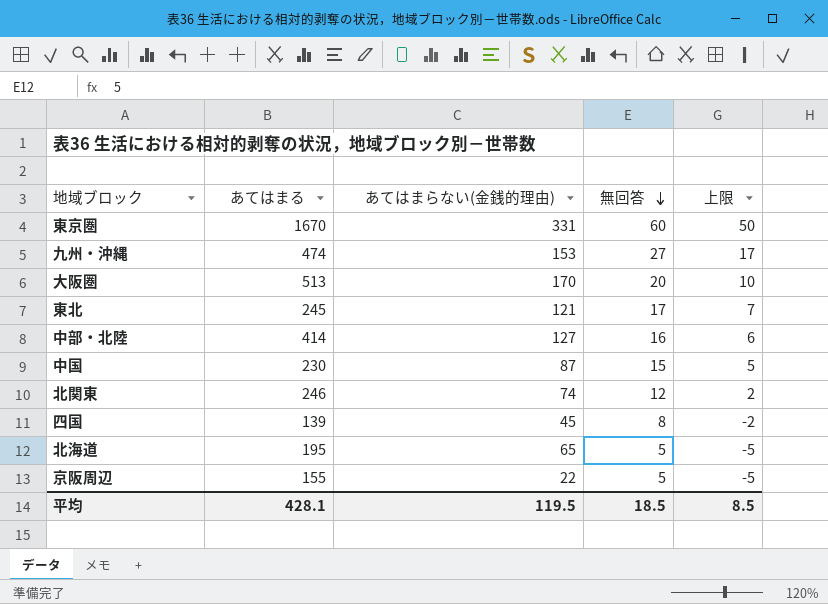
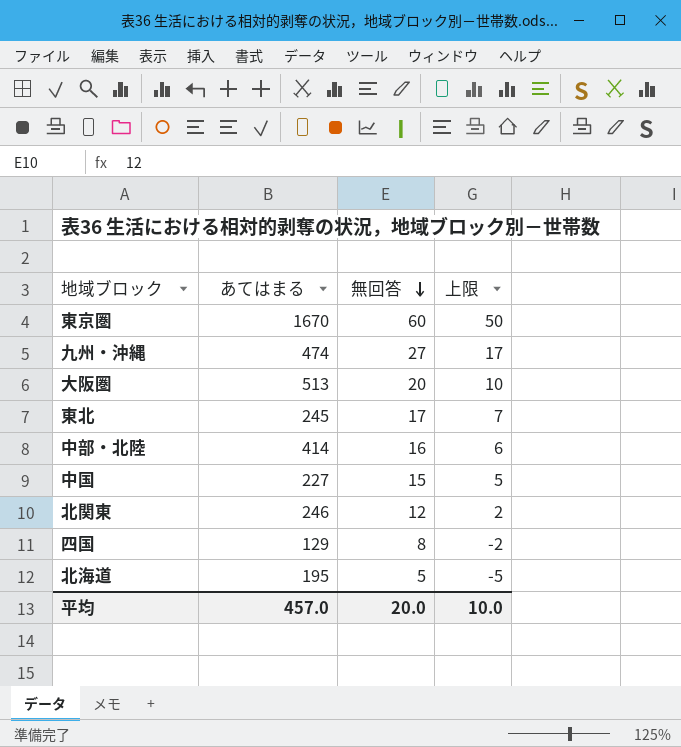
column あてはまらない(金銭的理由) | position: 3 -> none
row 京阪周辺: 155 | 22 | 5 | -5 -> none
中国 | あてはまる: 230 -> 227
四国 | あてはまる: 139 -> 129
平均 | あてはまる: 428.1 -> 457.0
平均 | 無回答: 18.5 -> 20.0
平均 | 上限: 8.5 -> 10.0

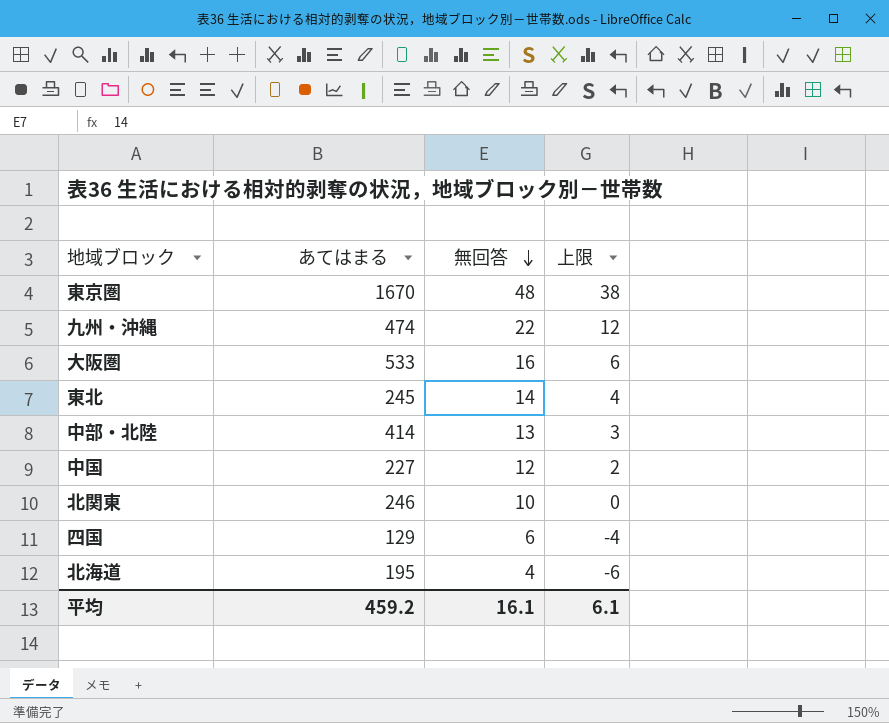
東京圏 | 無回答: 60 -> 48
東京圏 | 上限: 50 -> 38
九州・沖縄 | 無回答: 27 -> 22
九州・沖縄 | 上限: 17 -> 12
大阪圏 | あてはまる: 513 -> 533
大阪圏 | 無回答: 20 -> 16
大阪圏 | 上限: 10 -> 6
東北 | 無回答: 17 -> 14
東北 | 上限: 7 -> 4
中部・北陸 | 無回答: 16 -> 13
中部・北陸 | 上限: 6 -> 3
中国 | 無回答: 15 -> 12
中国 | 上限: 5 -> 2
北関東 | 無回答: 12 -> 10
北関東 | 上限: 2 -> 0
四国 | 無回答: 8 -> 6
四国 | 上限: -2 -> -4
北海道 | 無回答: 5 -> 4
北海道 | 上限: -5 -> -6
平均 | あてはまる: 457.0 -> 459.2
平均 | 無回答: 20.0 -> 16.1
平均 | 上限: 10.0 -> 6.1

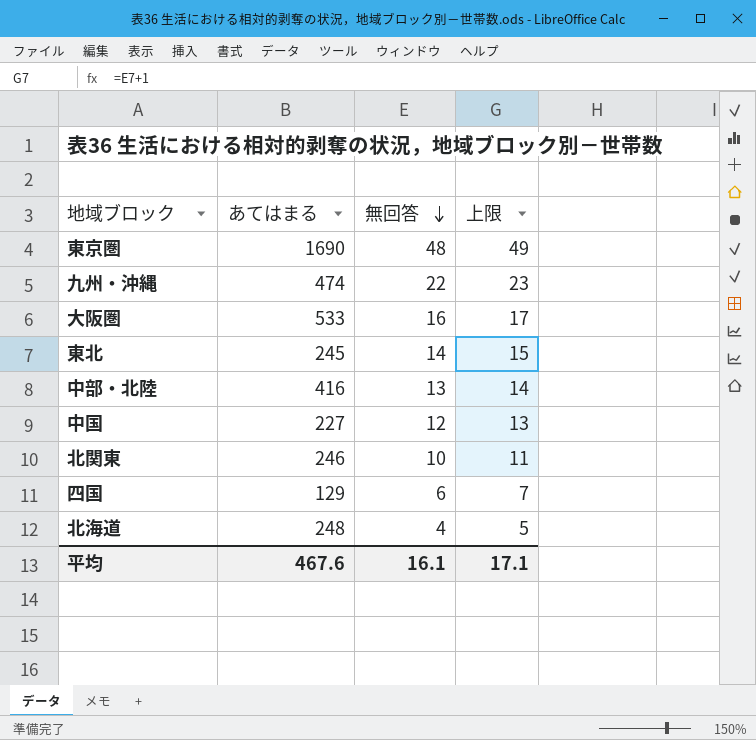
column 上限 | formula: [無回答] - 10 -> [無回答] + 1
東京圏 | あてはまる: 1670 -> 1690
中部・北陸 | あてはまる: 414 -> 416
北海道 | あてはまる: 195 -> 248
平均 | あてはまる: 459.2 -> 467.6
平均 | 上限: 6.1 -> 17.1

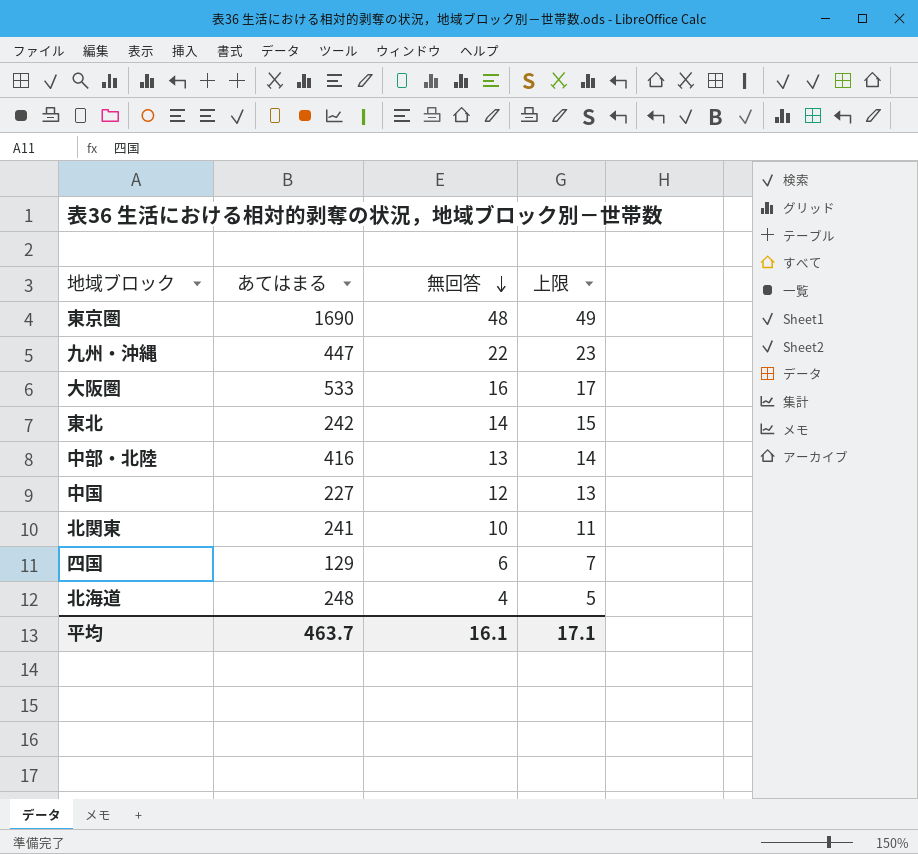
九州・沖縄 | あてはまる: 474 -> 447
東北 | あてはまる: 245 -> 242
北関東 | あてはまる: 246 -> 241
平均 | あてはまる: 467.6 -> 463.7

